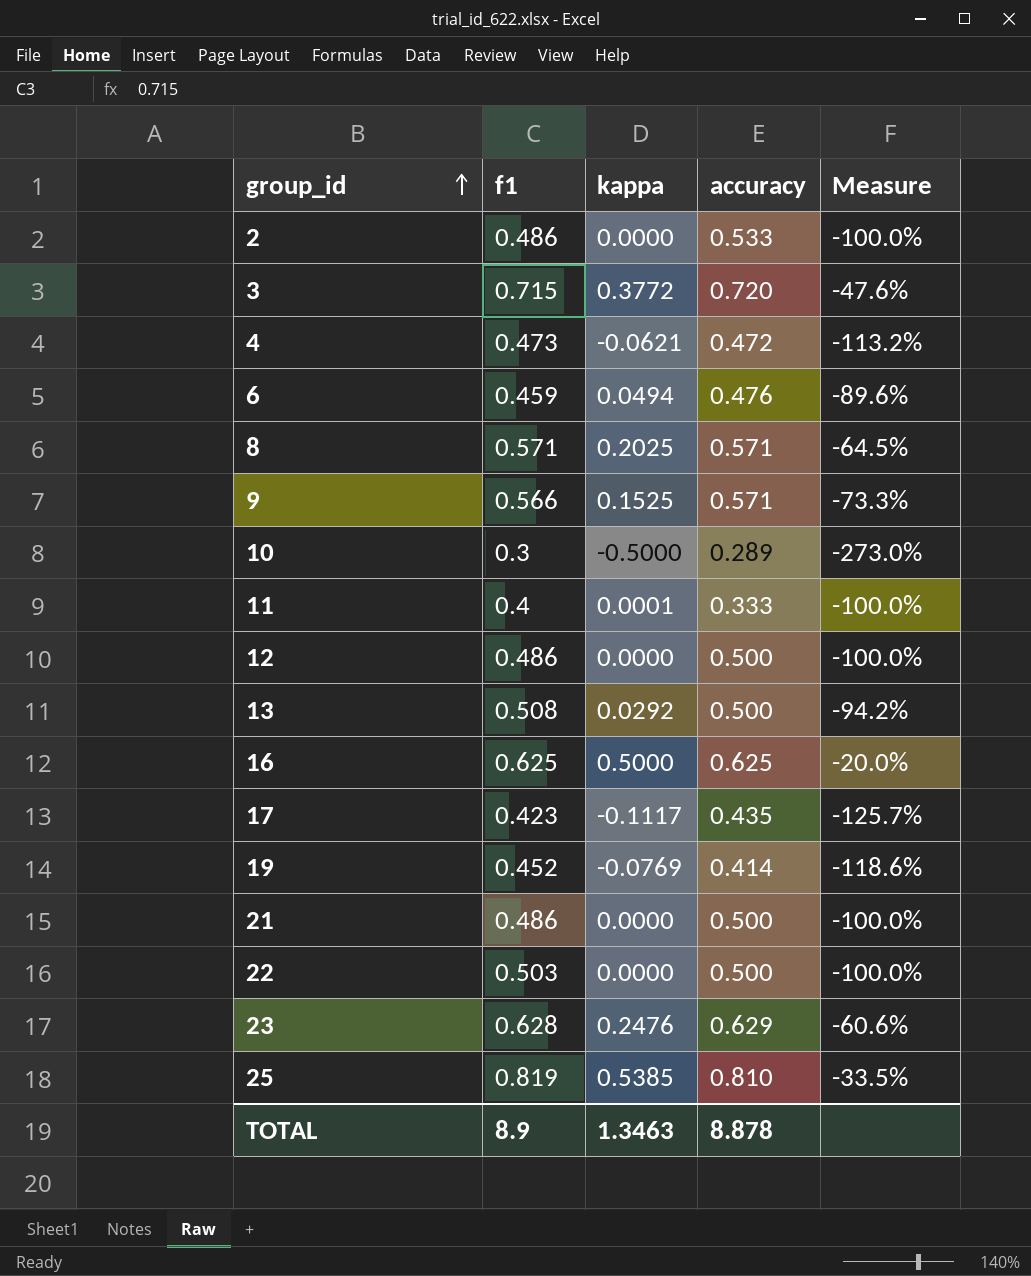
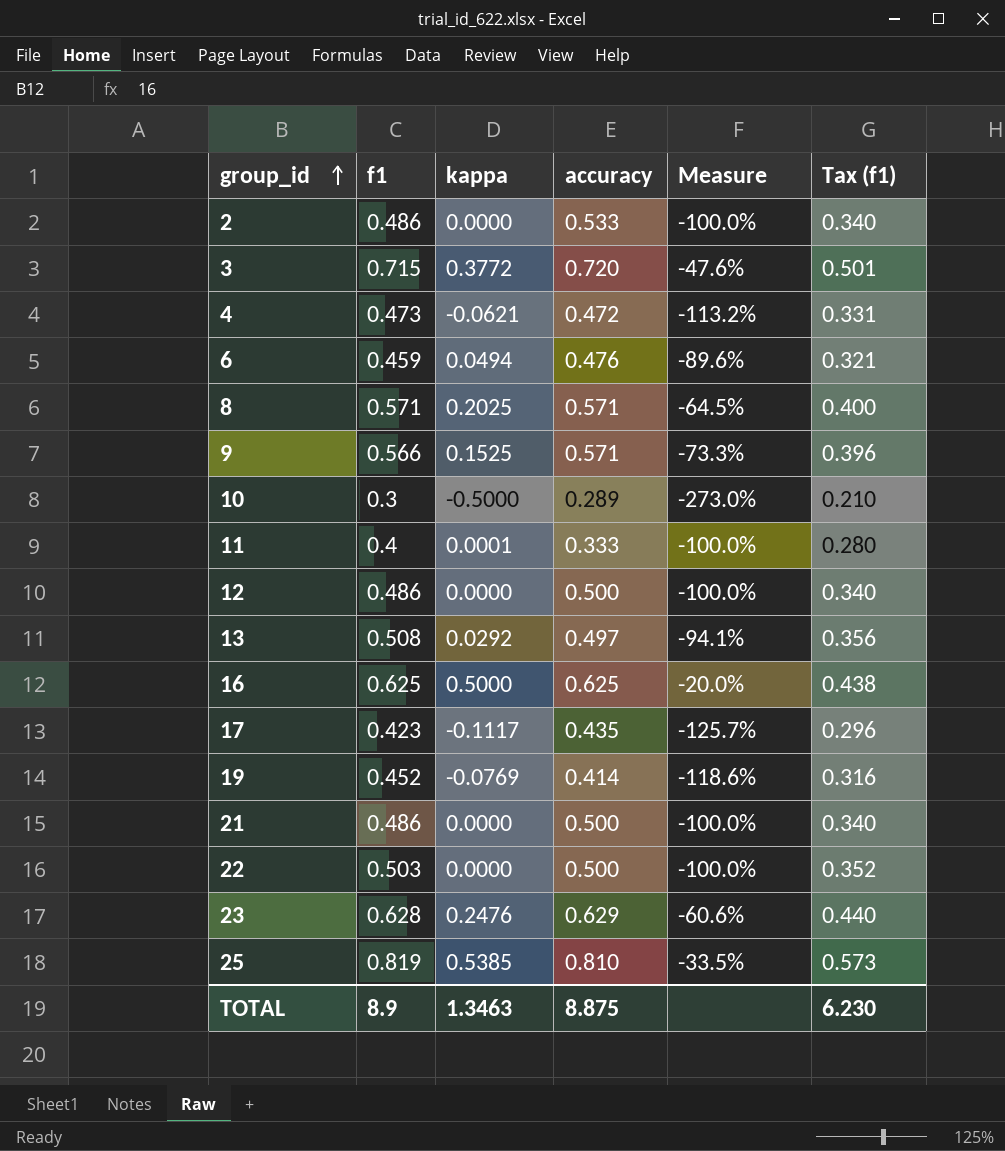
column Tax (f1) | formula: none -> [f1] * 0.7
13 | accuracy: 0.500 -> 0.497
13 | Measure: -94.2% -> -94.1%
TOTAL | accuracy: 8.878 -> 8.875

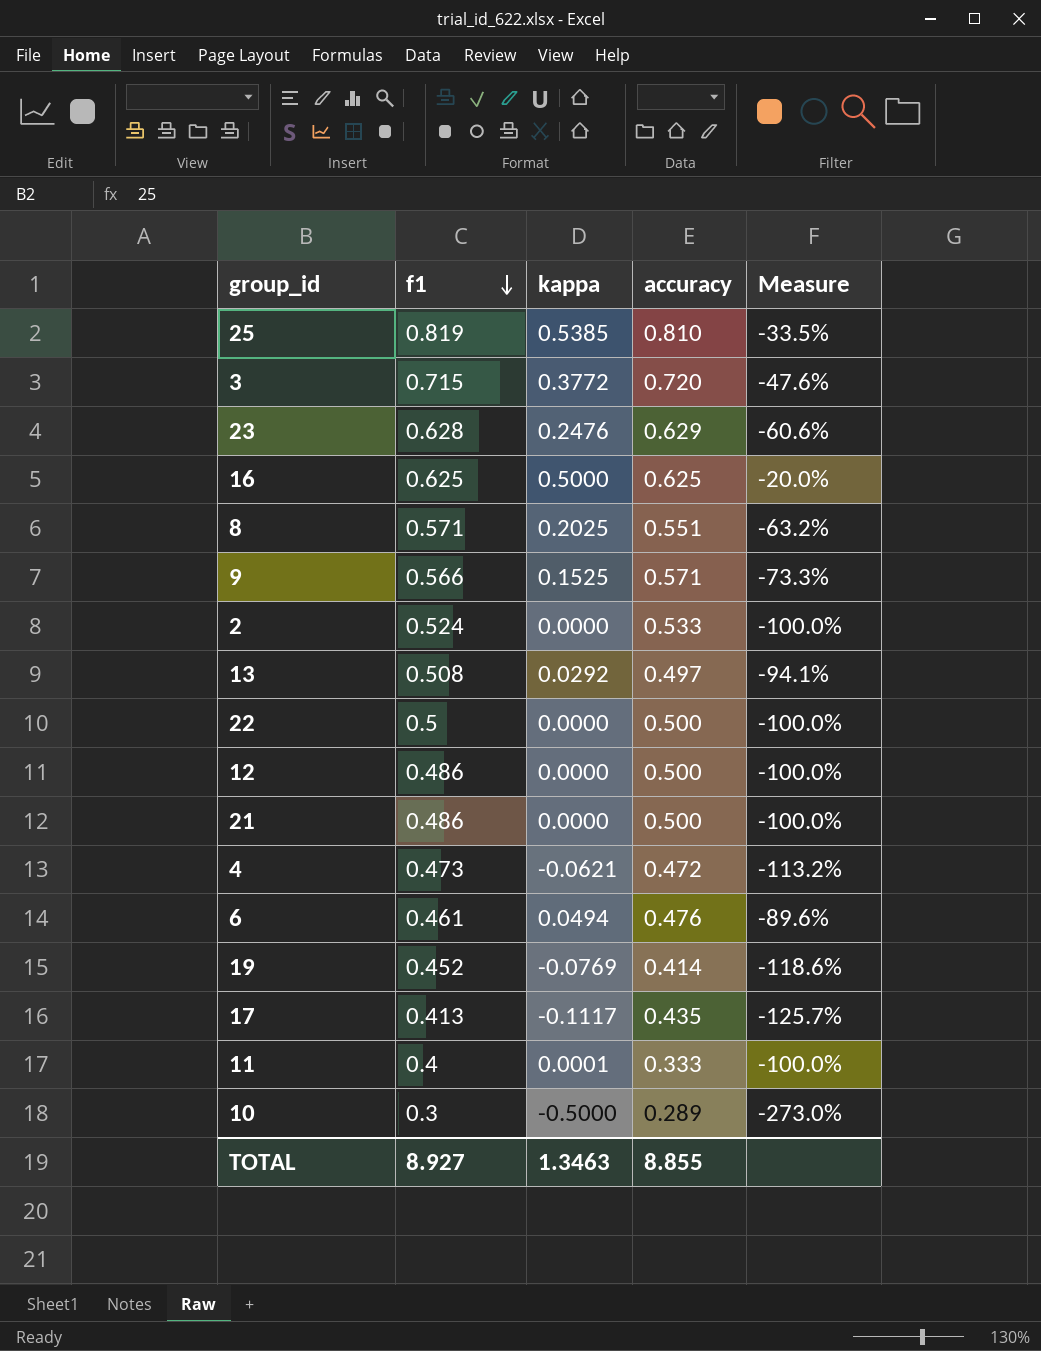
row order: group_id ascending -> f1 descending
column Tax (f1) | formula: [f1] * 0.7 -> none
8 | accuracy: 0.571 -> 0.551
8 | Measure: -64.5% -> -63.2%
2 | f1: 0.486 -> 0.524
22 | f1: 0.503 -> 0.5
6 | f1: 0.459 -> 0.461
17 | f1: 0.423 -> 0.413
TOTAL | f1: 8.9 -> 8.927
TOTAL | accuracy: 8.875 -> 8.855

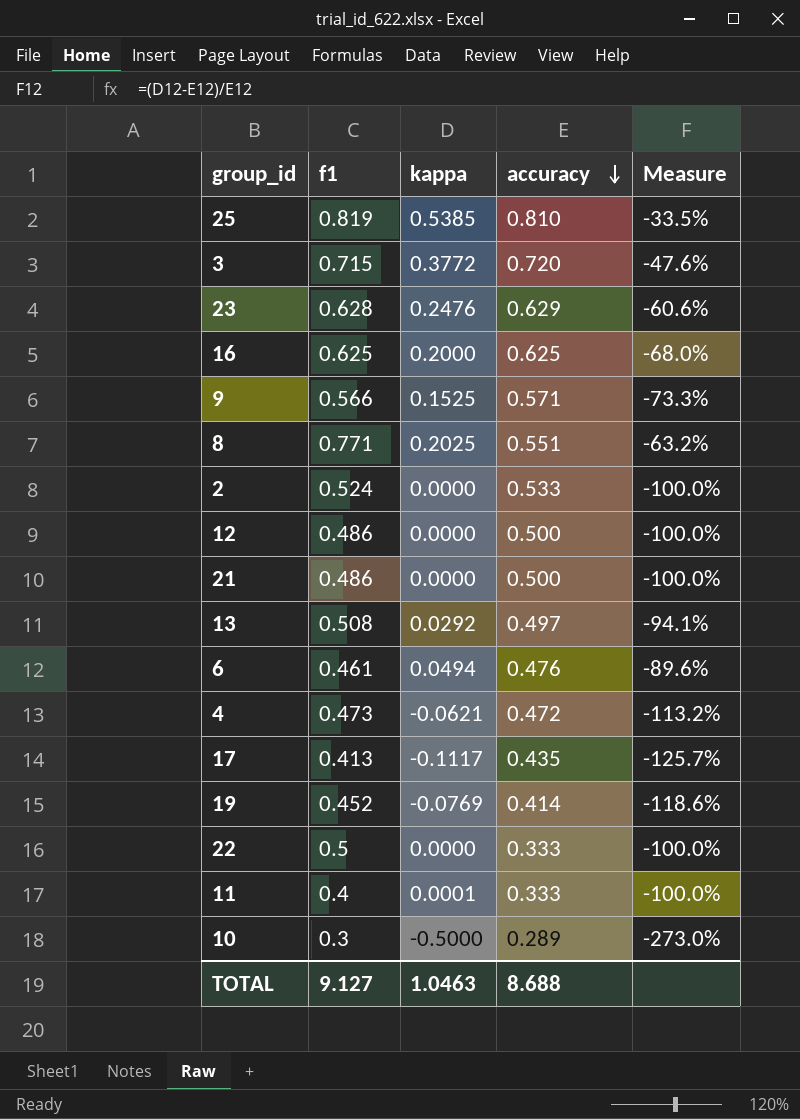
row order: f1 descending -> accuracy descending
16 | kappa: 0.5000 -> 0.2000
16 | Measure: -20.0% -> -68.0%
8 | f1: 0.571 -> 0.771
22 | accuracy: 0.500 -> 0.333
TOTAL | f1: 8.927 -> 9.127
TOTAL | kappa: 1.3463 -> 1.0463
TOTAL | accuracy: 8.855 -> 8.688

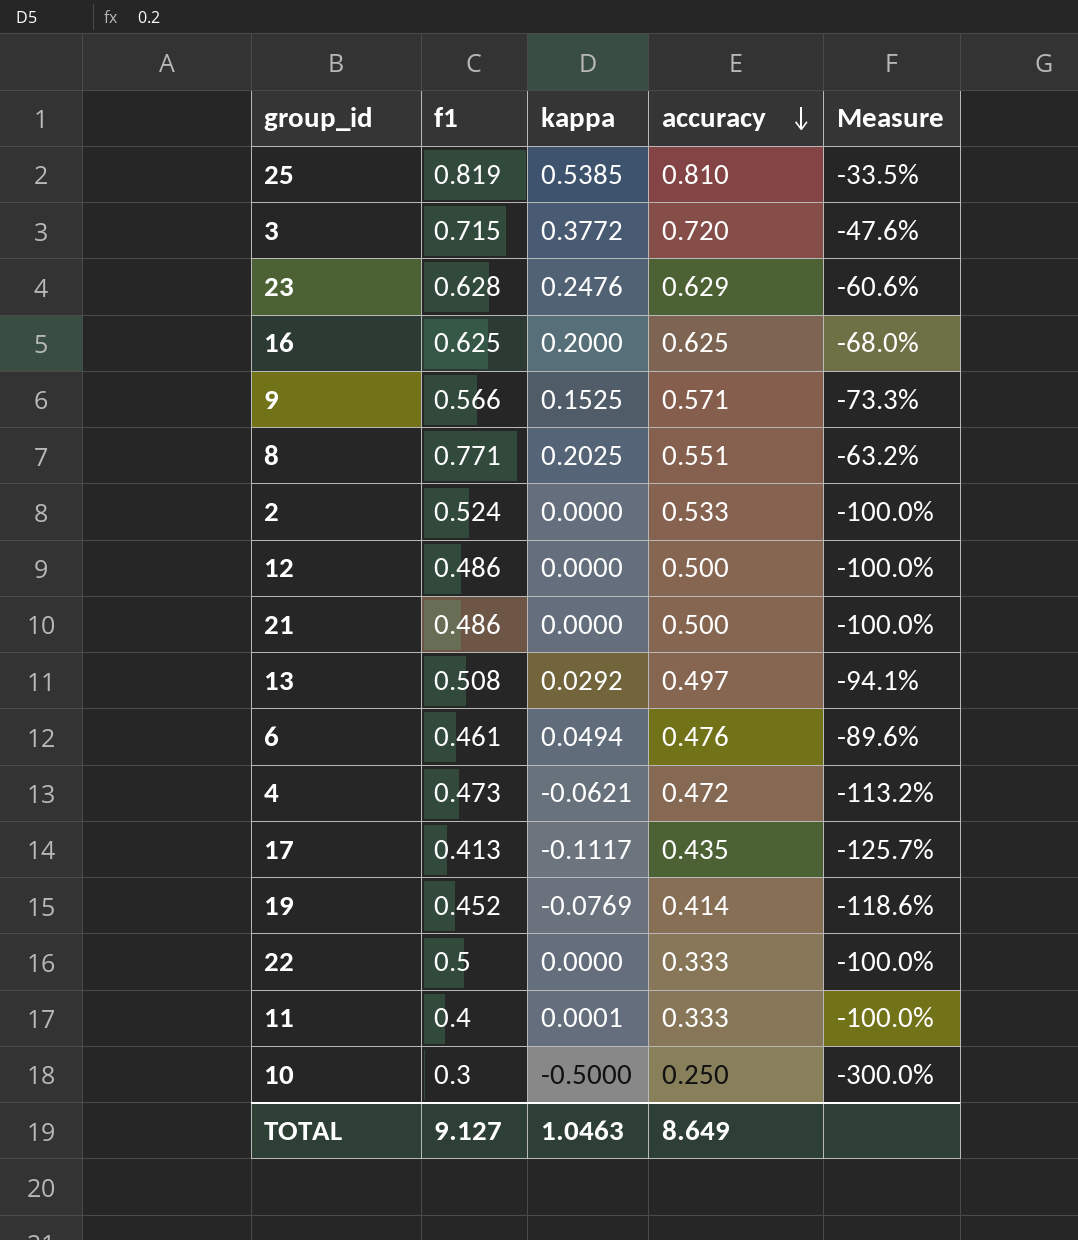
10 | accuracy: 0.289 -> 0.250
10 | Measure: -273.0% -> -300.0%
TOTAL | accuracy: 8.688 -> 8.649

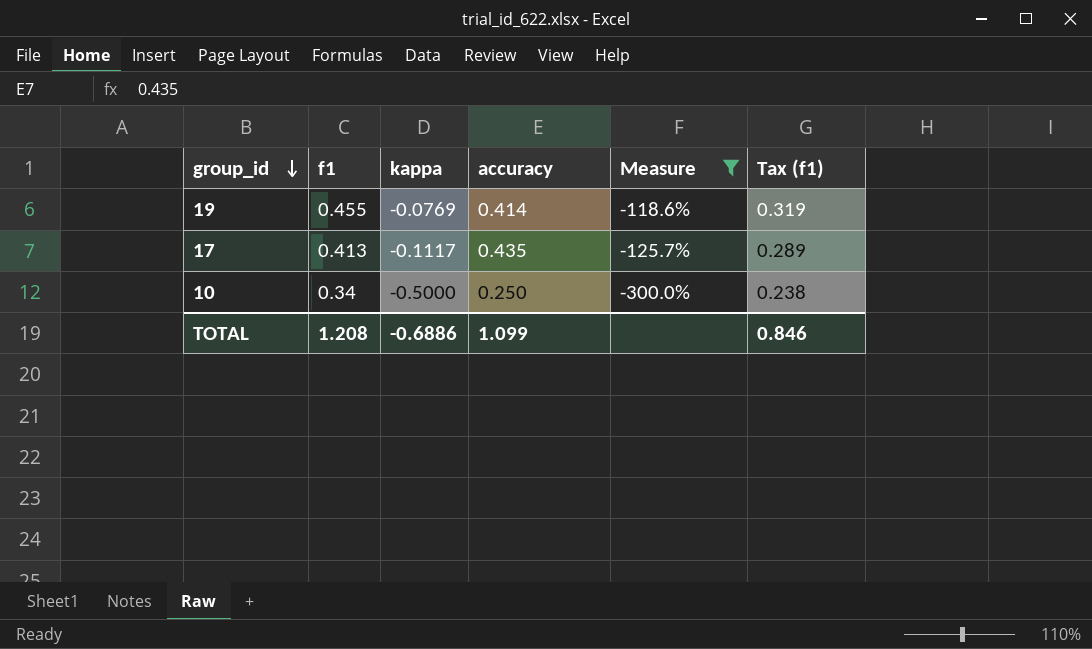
filter: none -> Measure <= -118.6%
row order: accuracy descending -> group_id descending
column Tax (f1) | formula: none -> [f1] * 0.7
19 | f1: 0.452 -> 0.455
10 | f1: 0.3 -> 0.34
TOTAL | f1: 9.127 -> 1.208
TOTAL | kappa: 1.0463 -> -0.6886
TOTAL | accuracy: 8.649 -> 1.099

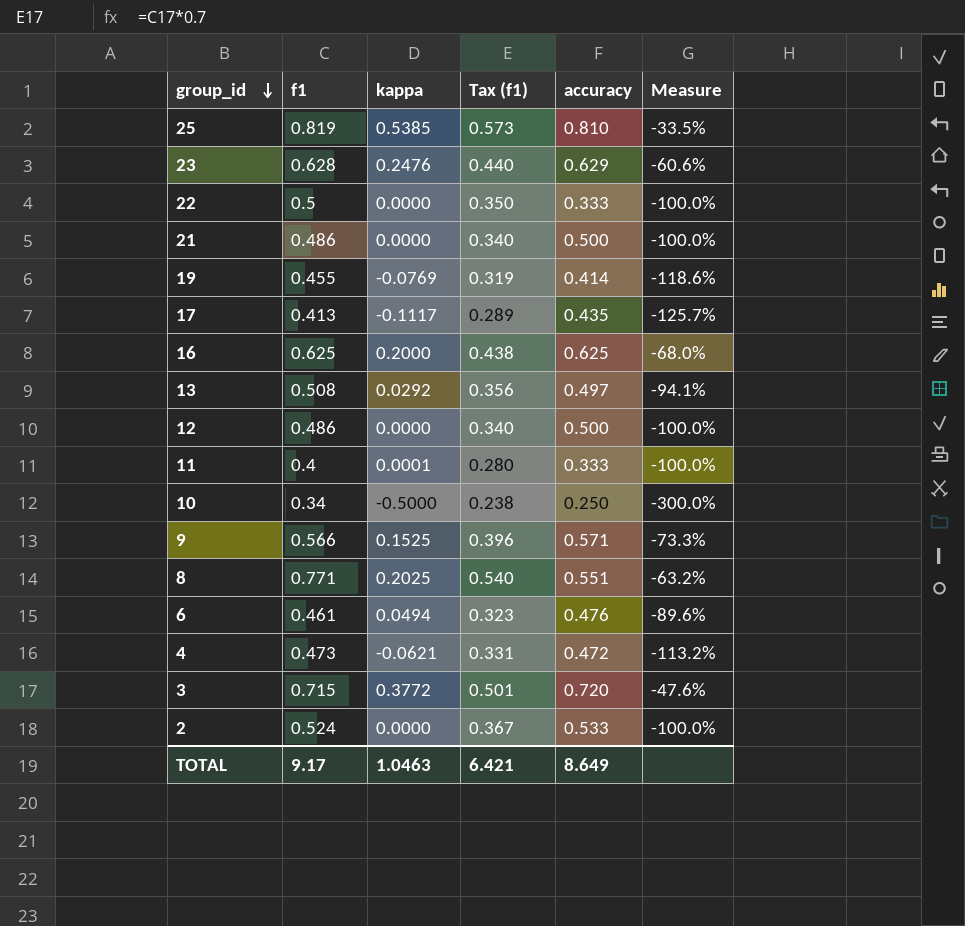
filter: Measure <= -118.6% -> none
column Tax (f1) | position: 6 -> 4
TOTAL | f1: 1.208 -> 9.17
TOTAL | kappa: -0.6886 -> 1.0463
TOTAL | Tax (f1): 0.846 -> 6.421
TOTAL | accuracy: 1.099 -> 8.649

